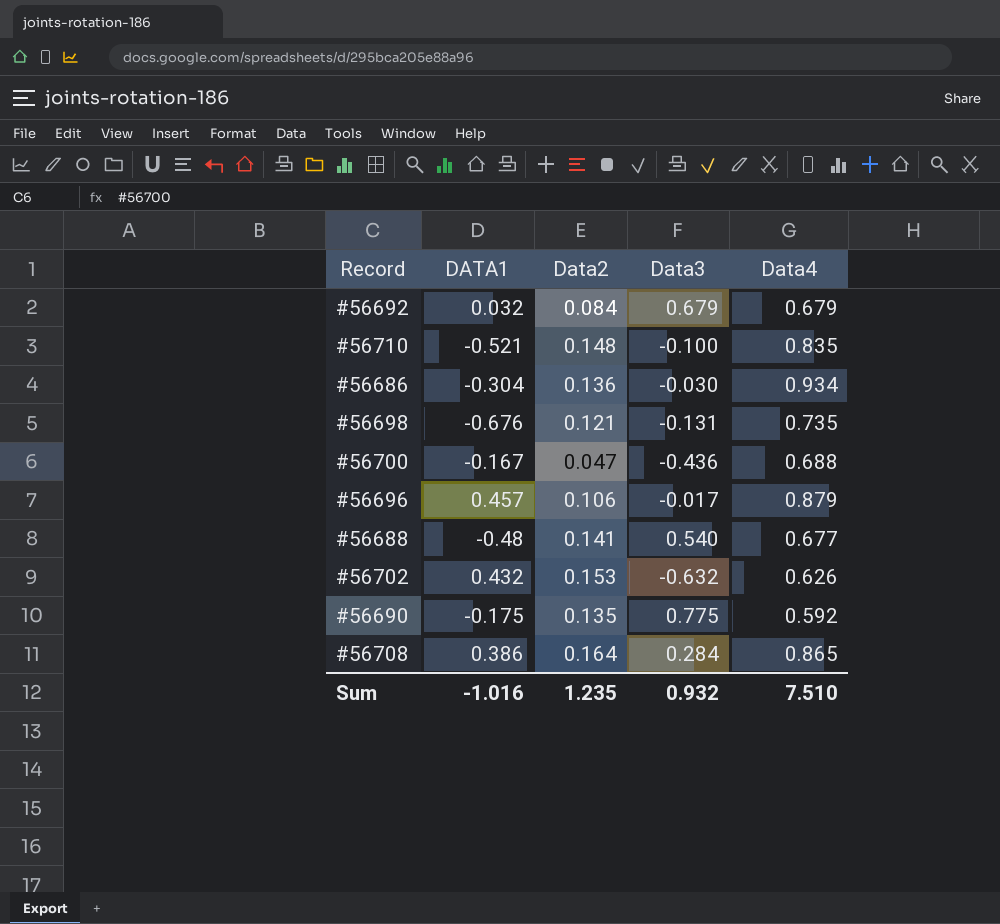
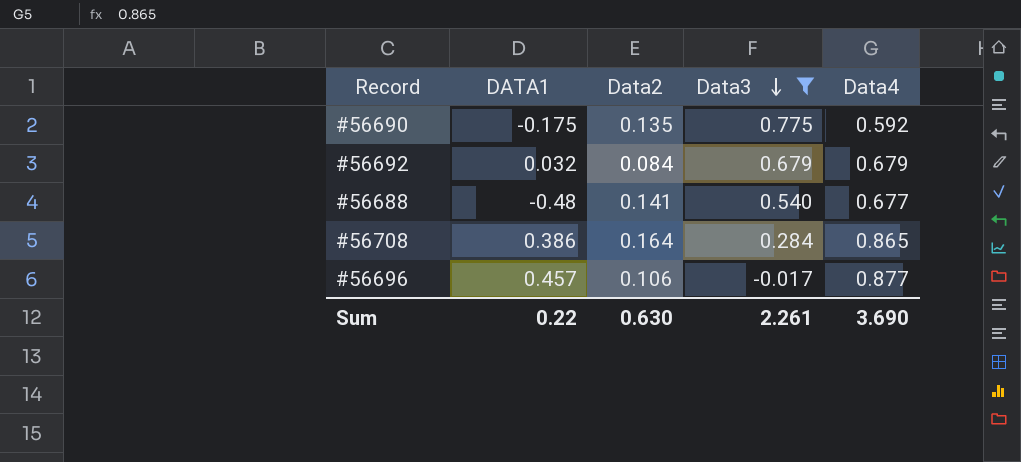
filter: none -> Data3 >= -0.017
row order: none -> Data3 descending
#56696 | Data4: 0.879 -> 0.877
Sum | DATA1: -1.016 -> 0.22
Sum | Data2: 1.235 -> 0.630
Sum | Data3: 0.932 -> 2.261
Sum | Data4: 7.510 -> 3.690

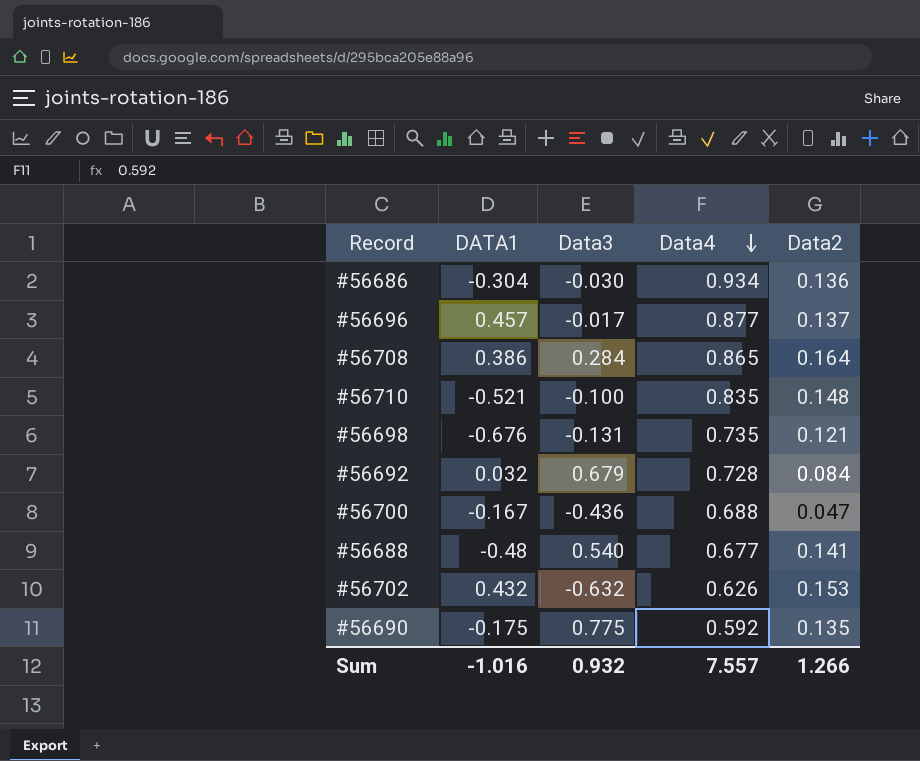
filter: Data3 >= -0.017 -> none
row order: Data3 descending -> Data4 descending
column Data2 | position: 3 -> 5
#56696 | Data2: 0.106 -> 0.137
#56692 | Data4: 0.679 -> 0.728
Sum | DATA1: 0.22 -> -1.016
Sum | Data3: 2.261 -> 0.932
Sum | Data4: 3.690 -> 7.557
Sum | Data2: 0.630 -> 1.266

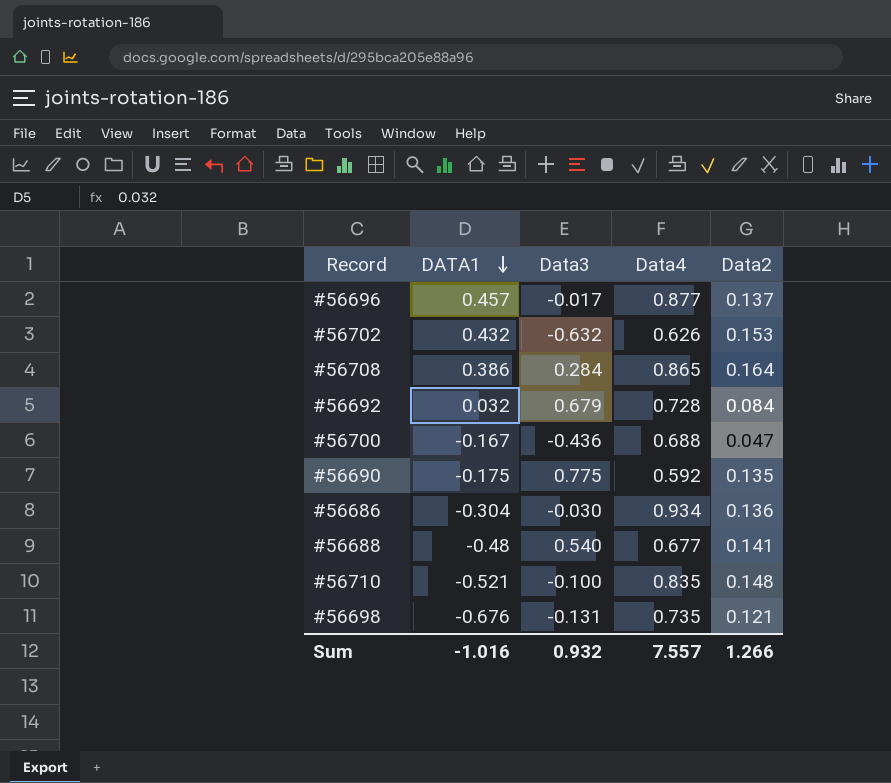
row order: Data4 descending -> DATA1 descending

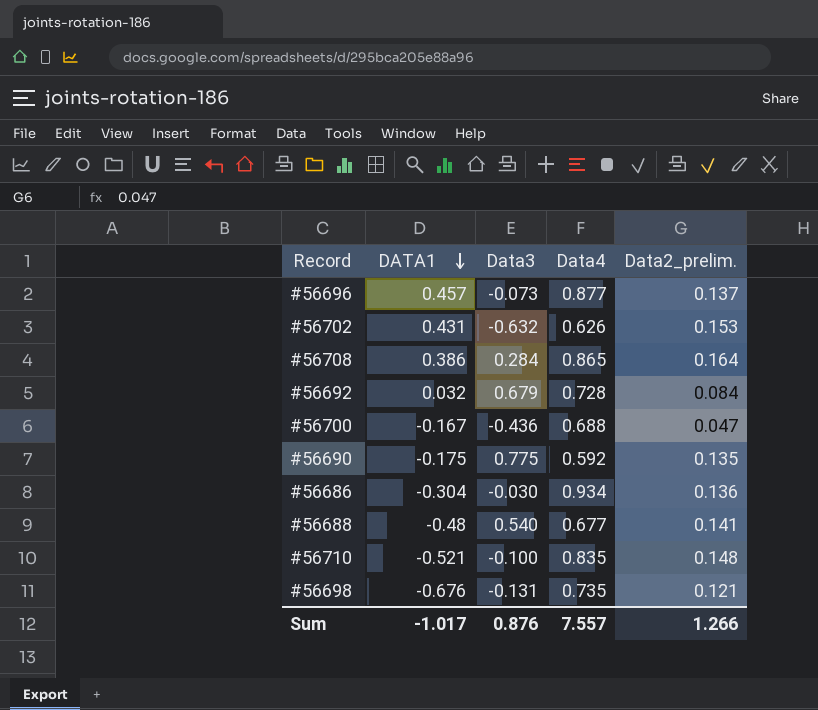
column name: Data2 -> Data2_prelim.
#56696 | Data3: -0.017 -> -0.073
#56702 | DATA1: 0.432 -> 0.431
Sum | DATA1: -1.016 -> -1.017
Sum | Data3: 0.932 -> 0.876

